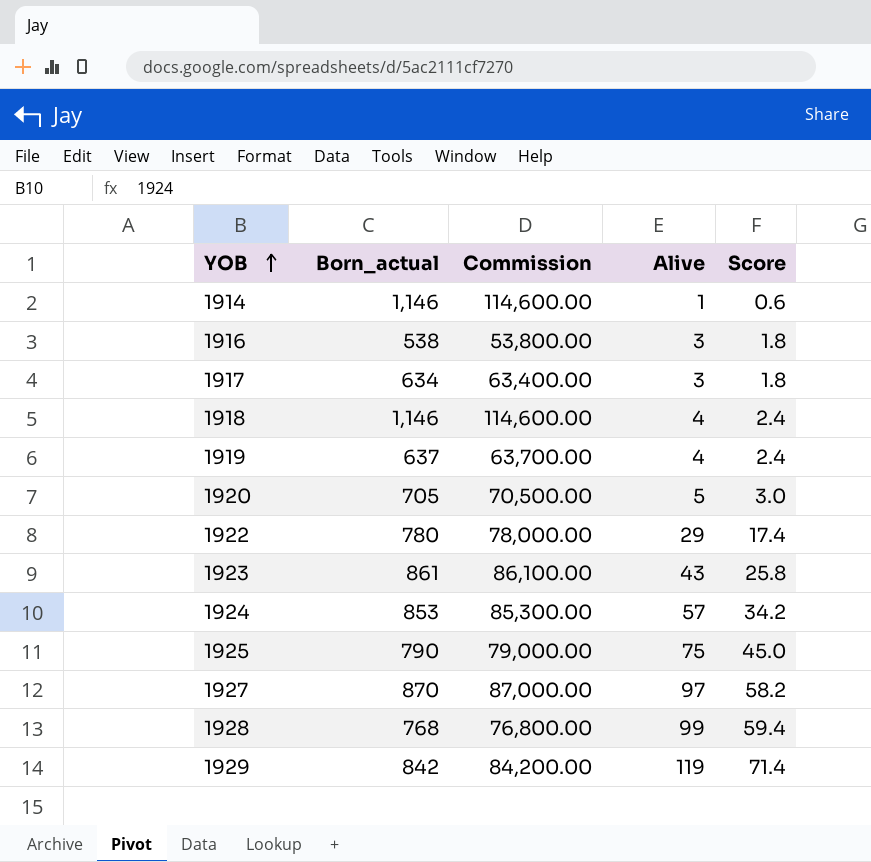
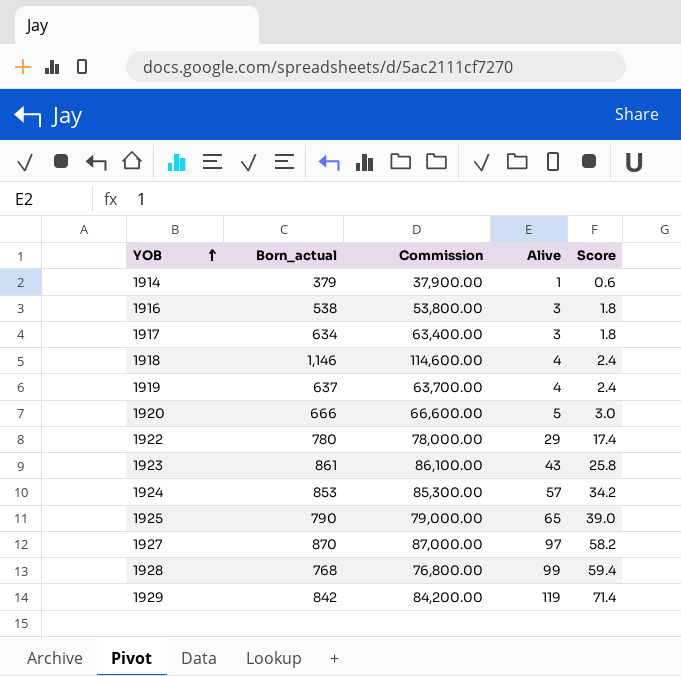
1914 | Born_actual: 1,146 -> 379
1914 | Commission: 114,600.00 -> 37,900.00
1920 | Born_actual: 705 -> 666
1920 | Commission: 70,500.00 -> 66,600.00
1925 | Alive: 75 -> 65
1925 | Score: 45.0 -> 39.0

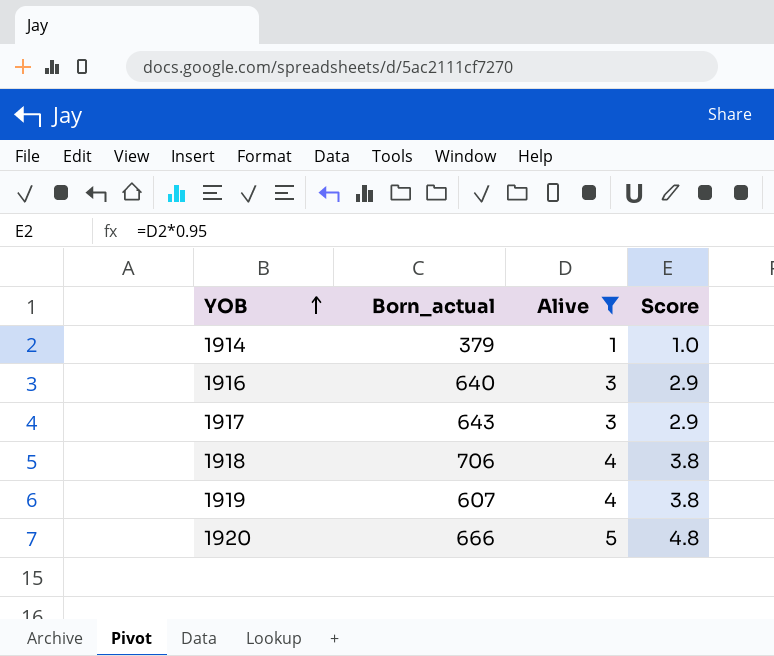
filter: none -> Alive <= 5
column Commission | formula: [Born_actual] * 100 -> none
column Score | formula: [Alive] * 0.6 -> [Alive] * 0.95
1916 | Born_actual: 538 -> 640
1917 | Born_actual: 634 -> 643
1918 | Born_actual: 1,146 -> 706
1919 | Born_actual: 637 -> 607

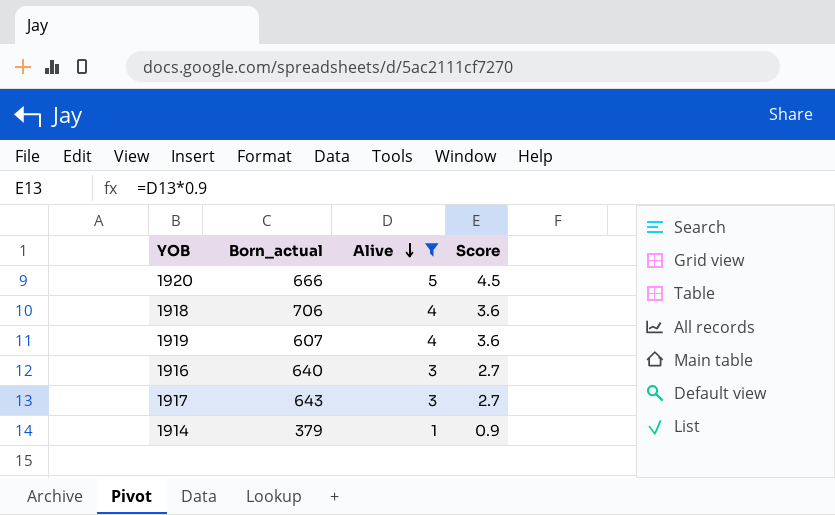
row order: YOB ascending -> Alive descending
column Score | formula: [Alive] * 0.95 -> [Alive] * 0.9

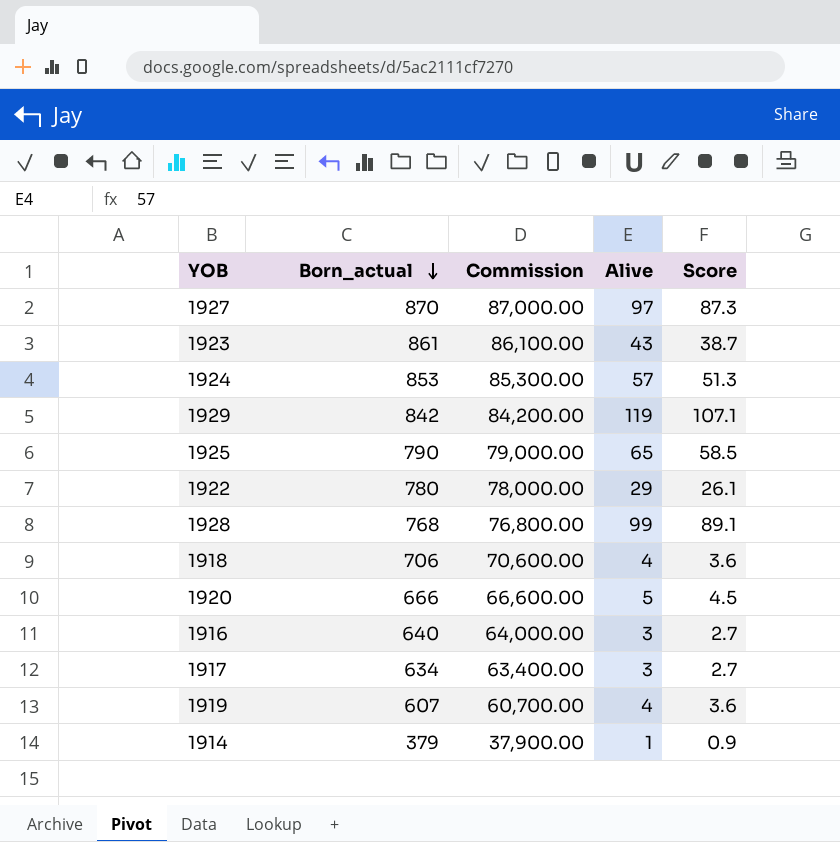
filter: Alive <= 5 -> none
row order: Alive descending -> Born_actual descending
column Commission | formula: none -> [Born_actual] * 100
1917 | Born_actual: 643 -> 634

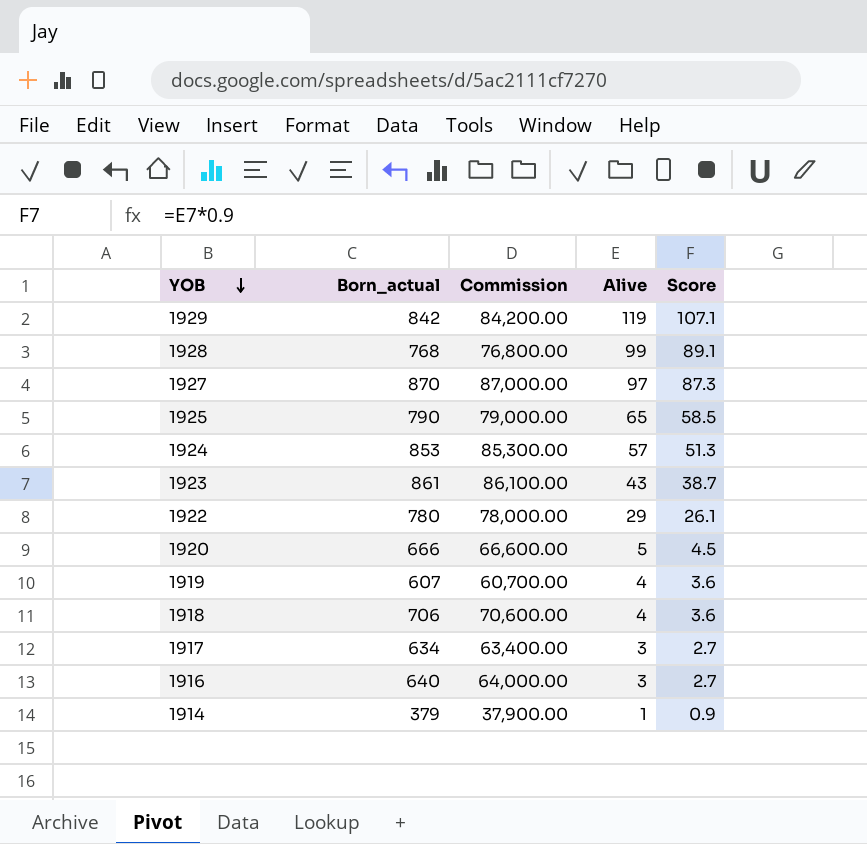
row order: Born_actual descending -> YOB descending

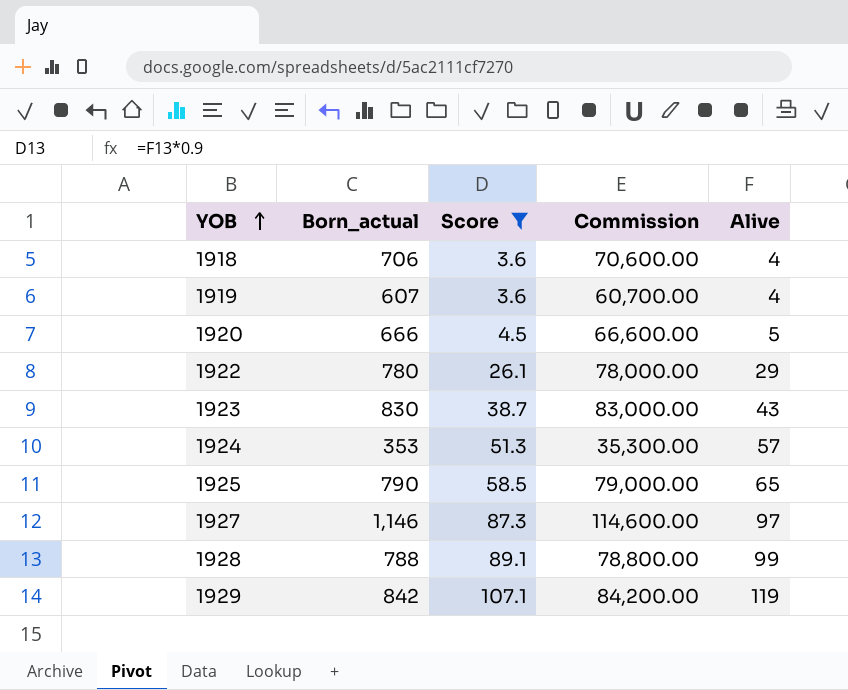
filter: none -> Score >= 3.6
row order: YOB descending -> YOB ascending
column Score | position: 5 -> 3
1923 | Born_actual: 861 -> 830
1923 | Commission: 86,100.00 -> 83,000.00
1924 | Born_actual: 853 -> 353
1924 | Commission: 85,300.00 -> 35,300.00
1927 | Born_actual: 870 -> 1,146
1927 | Commission: 87,000.00 -> 114,600.00
1928 | Born_actual: 768 -> 788
1928 | Commission: 76,800.00 -> 78,800.00

